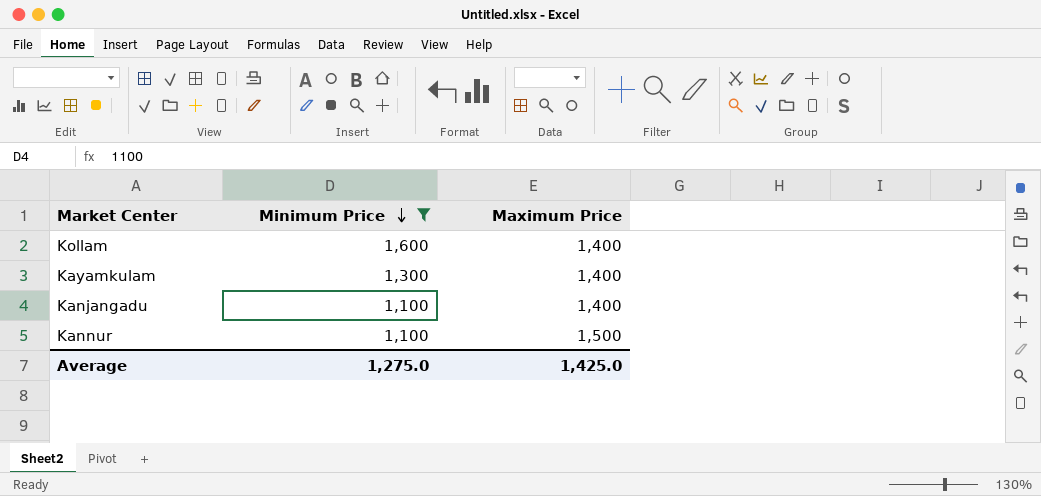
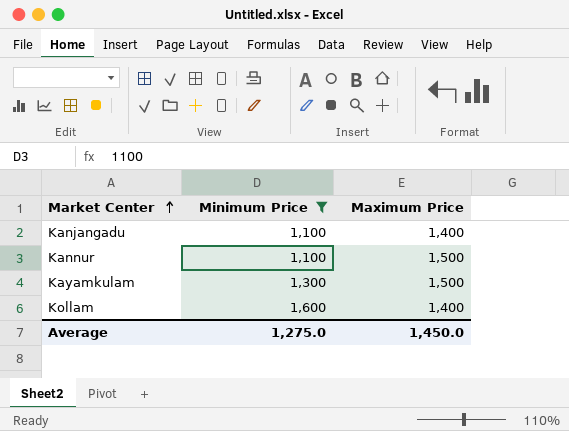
row order: Minimum Price descending -> Market Center ascending
Kayamkulam | Maximum Price: 1,400 -> 1,500
Average | Maximum Price: 1,425.0 -> 1,450.0

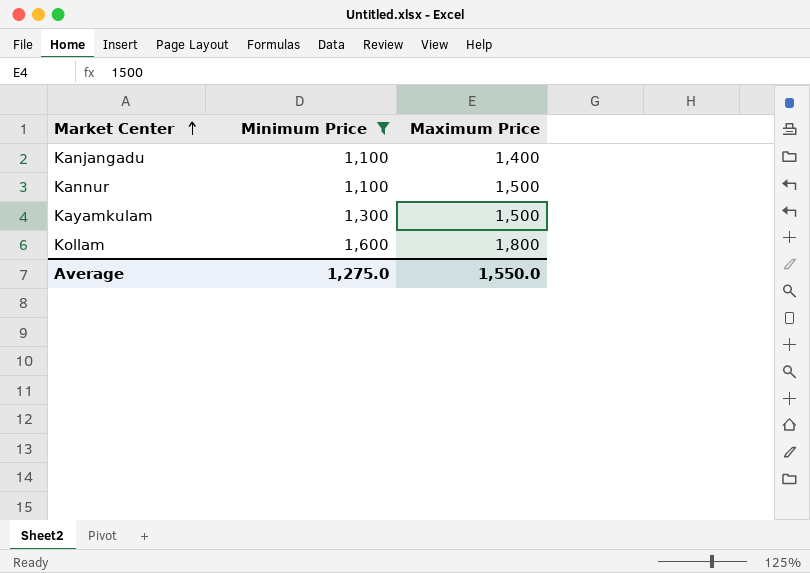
Kollam | Maximum Price: 1,400 -> 1,800
Average | Maximum Price: 1,450.0 -> 1,550.0

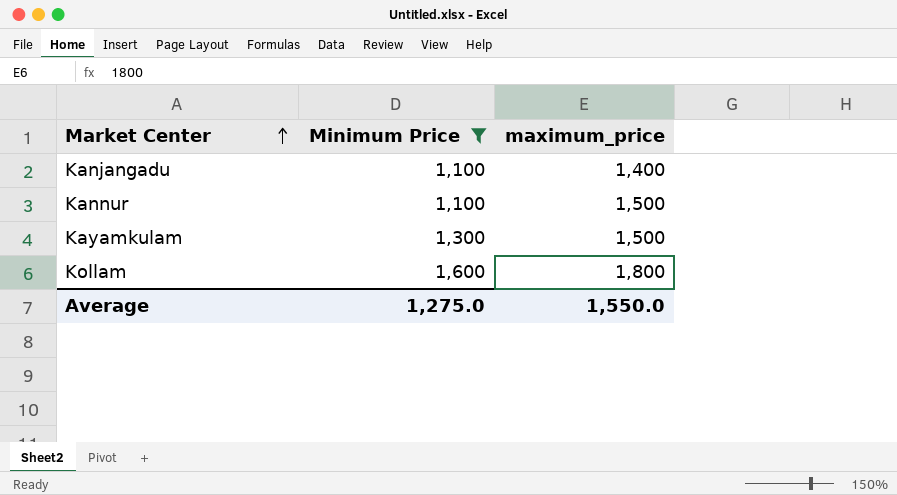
column name: Maximum Price -> maximum_price

